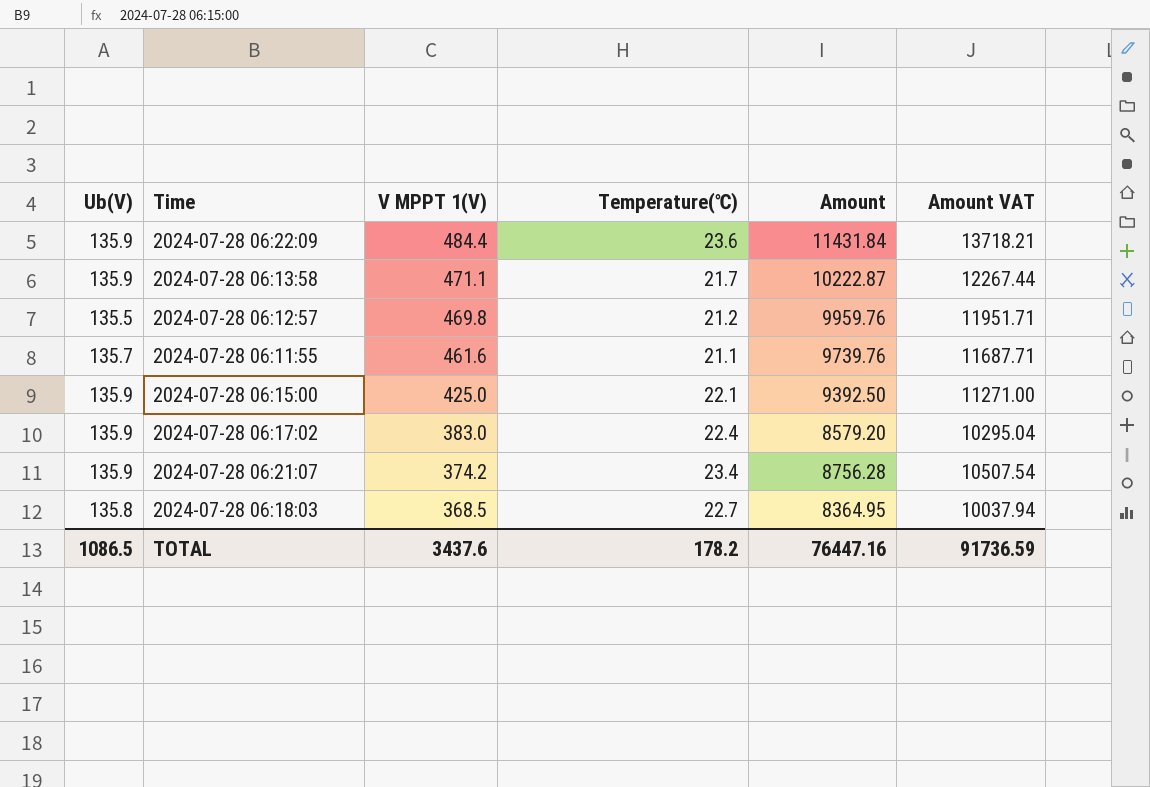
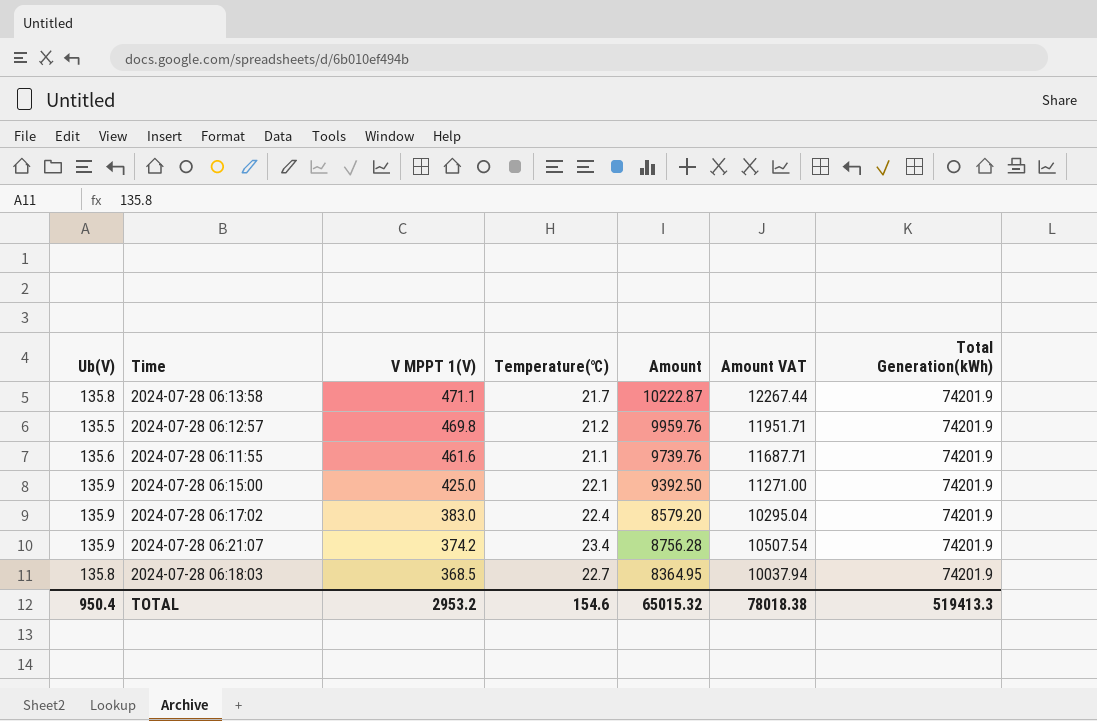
column Total Generation(kWh) | position: none -> 7
row 2024-07-28 06:22:09: 135.9 | 484.4 | 23.6 | 11431.84 | 13718.21 -> none
2024-07-28 06:13:58 | Ub(V): 135.9 -> 135.8
2024-07-28 06:11:55 | Ub(V): 135.7 -> 135.6
TOTAL | Ub(V): 1086.5 -> 950.4
TOTAL | V MPPT 1(V): 3437.6 -> 2953.2
TOTAL | Temperature(℃): 178.2 -> 154.6
TOTAL | Amount: 76447.16 -> 65015.32
TOTAL | Amount VAT: 91736.59 -> 78018.38

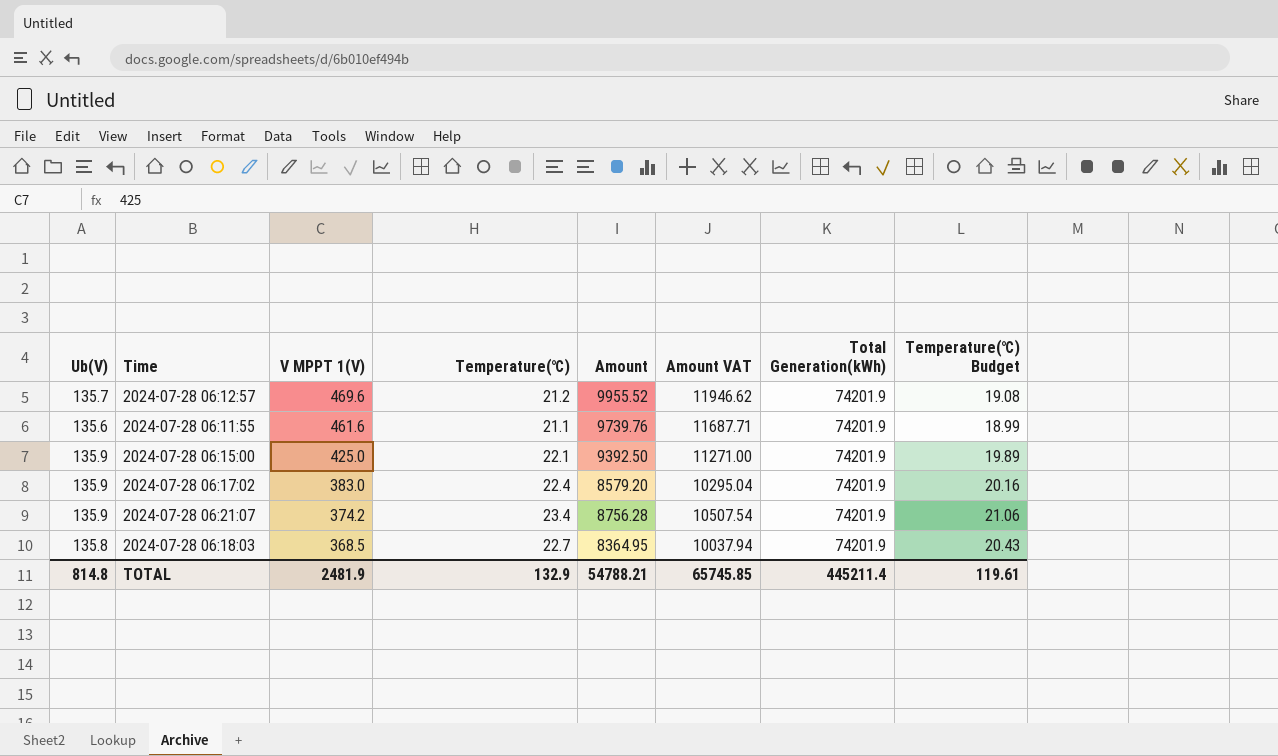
column Temperature(℃) Budget | formula: none -> [Temperature(℃)] * 0.9
row 2024-07-28 06:13:58: 135.8 | 471.1 | 21.7 | 10222.87 | 12267.44 | 74201.9 -> none
2024-07-28 06:12:57 | Ub(V): 135.5 -> 135.7
2024-07-28 06:12:57 | V MPPT 1(V): 469.8 -> 469.6
2024-07-28 06:12:57 | Amount: 9959.76 -> 9955.52
2024-07-28 06:12:57 | Amount VAT: 11951.71 -> 11946.62
TOTAL | Ub(V): 950.4 -> 814.8
TOTAL | V MPPT 1(V): 2953.2 -> 2481.9
TOTAL | Temperature(℃): 154.6 -> 132.9
TOTAL | Amount: 65015.32 -> 54788.21
TOTAL | Amount VAT: 78018.38 -> 65745.85
TOTAL | Total Generation(kWh): 519413.3 -> 445211.4

